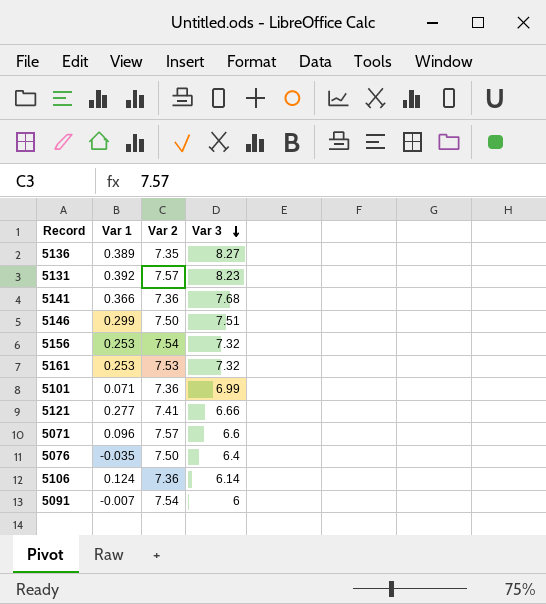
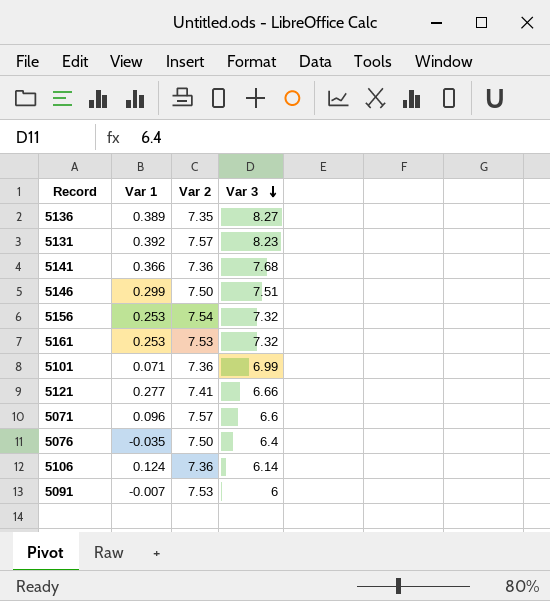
5091 | Var 2: 7.54 -> 7.53

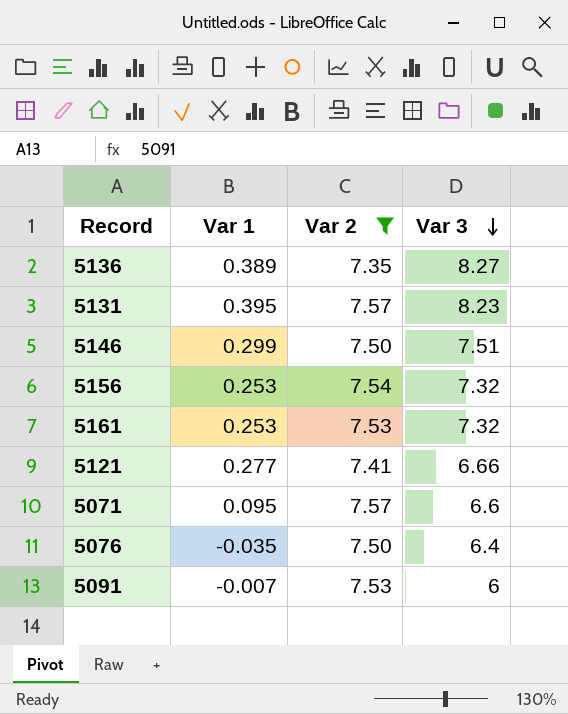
filter: none -> Var 2 != 7.36
5131 | Var 1: 0.392 -> 0.395
5071 | Var 1: 0.096 -> 0.095

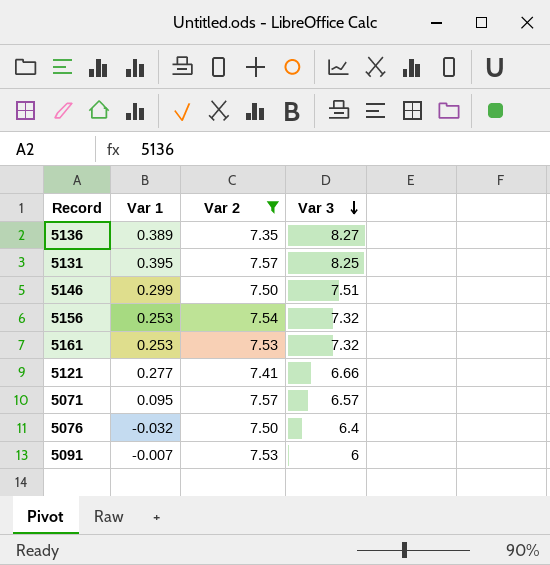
5131 | Var 3: 8.23 -> 8.25
5071 | Var 3: 6.6 -> 6.57
5076 | Var 1: -0.035 -> -0.032

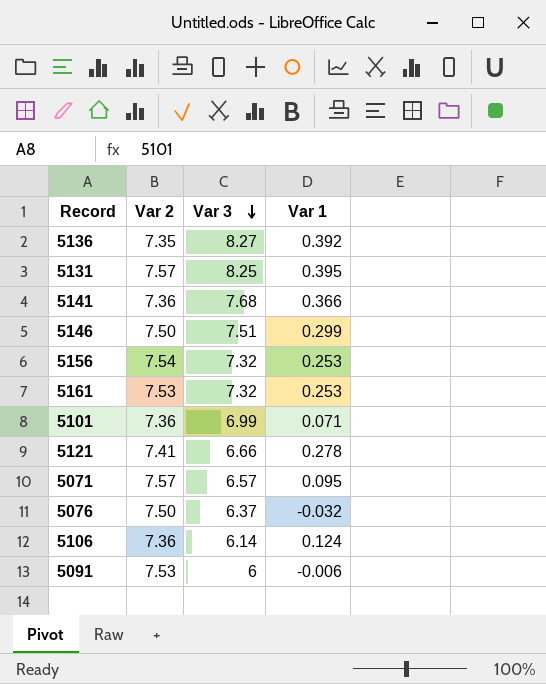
filter: Var 2 != 7.36 -> none
column Var 1 | position: 2 -> 4
5136 | Var 1: 0.389 -> 0.392
5121 | Var 1: 0.277 -> 0.278
5076 | Var 3: 6.4 -> 6.37
5091 | Var 1: -0.007 -> -0.006

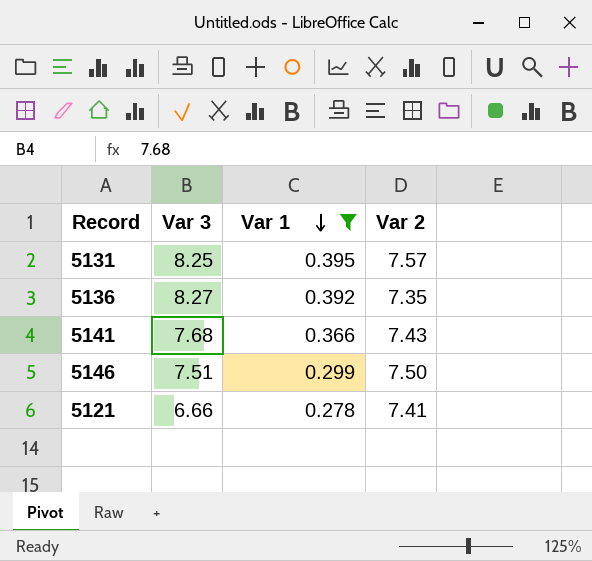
filter: none -> Var 1 >= 0.278
row order: Var 3 descending -> Var 1 descending
column Var 2 | position: 2 -> 4
5141 | Var 2: 7.36 -> 7.43

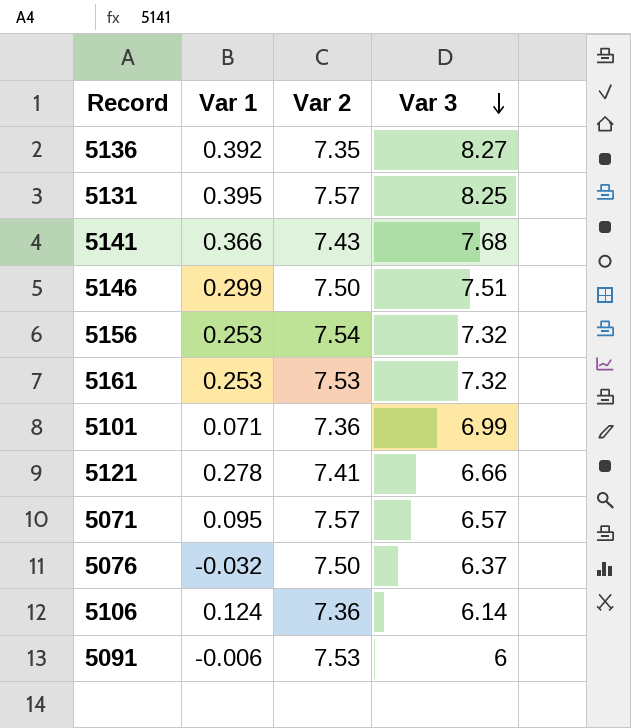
filter: Var 1 >= 0.278 -> none
row order: Var 1 descending -> Var 3 descending
column Var 3 | position: 2 -> 4

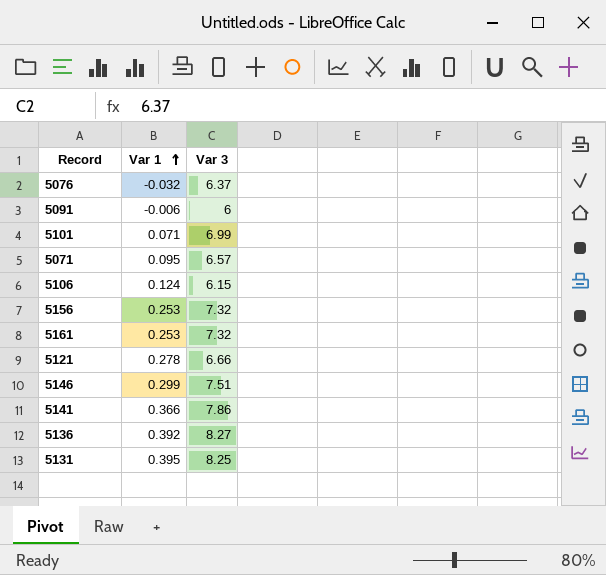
row order: Var 3 descending -> Var 1 ascending
column Var 2 | position: 3 -> none
5106 | Var 3: 6.14 -> 6.15
5141 | Var 3: 7.68 -> 7.86

